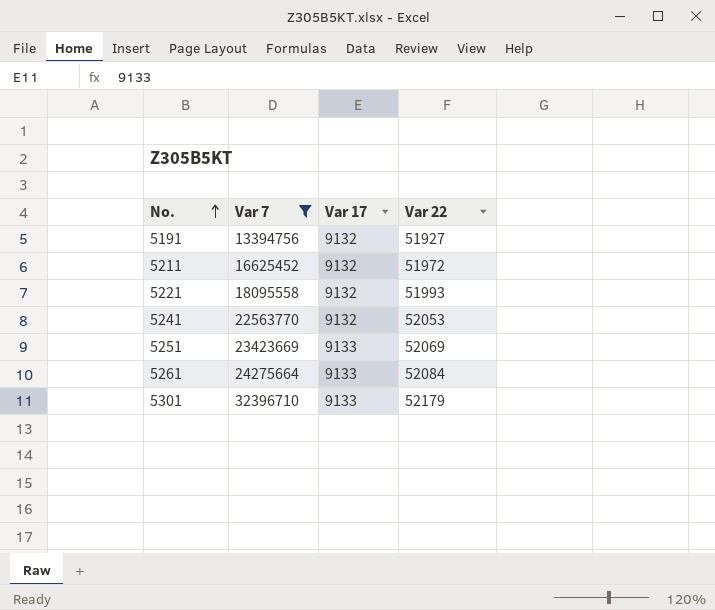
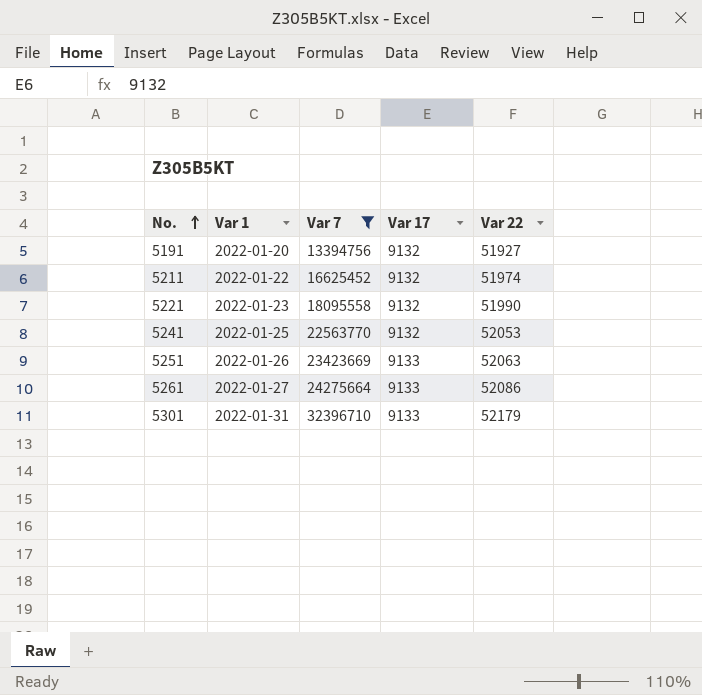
column Var 1 | position: none -> 2
5211 | Var 22: 51972 -> 51974
5221 | Var 22: 51993 -> 51990
5251 | Var 22: 52069 -> 52063
5261 | Var 22: 52084 -> 52086

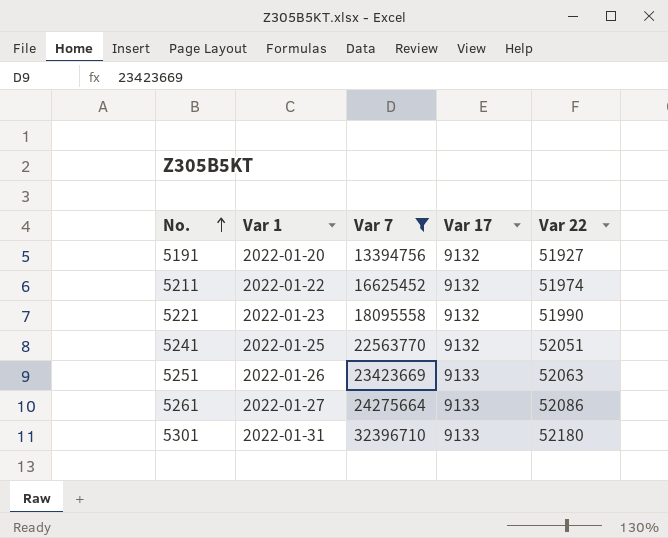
5241 | Var 22: 52053 -> 52051
5301 | Var 22: 52179 -> 52180

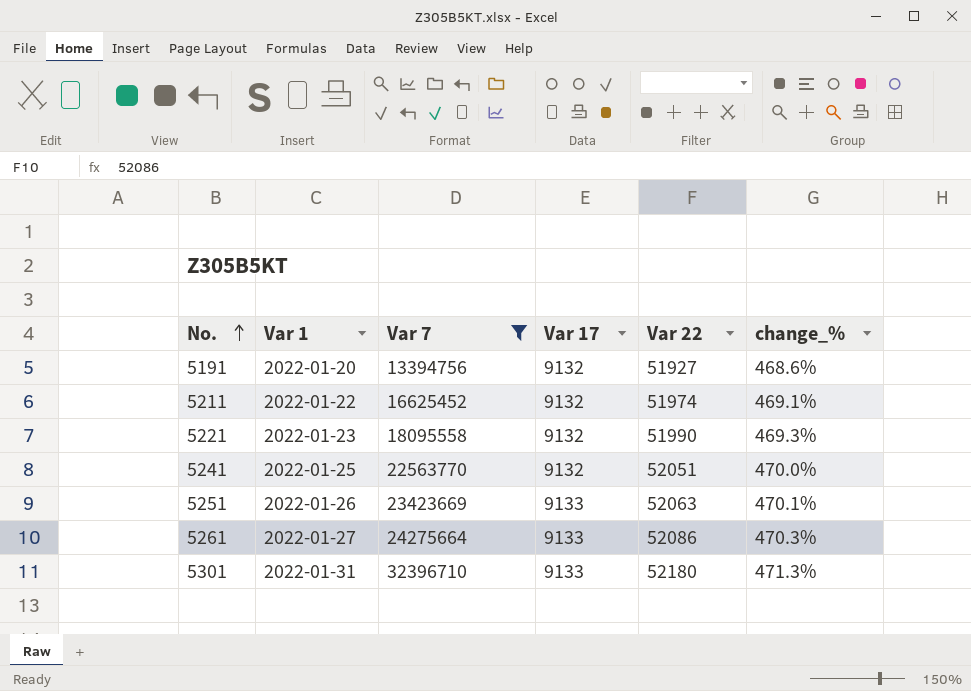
column change_% | formula: none -> ([Var 22] - [Var 17]) / [Var 17]

